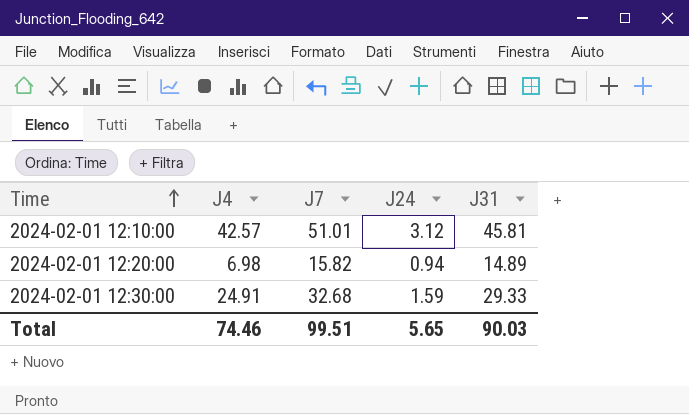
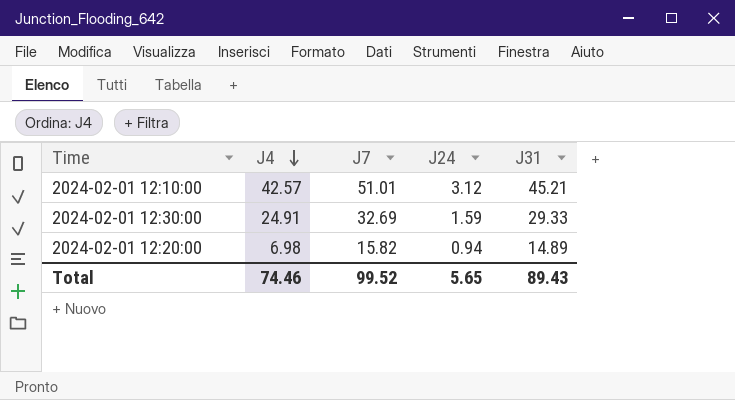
row order: Time ascending -> J4 descending
2024-02-01 12:10:00 | J31: 45.81 -> 45.21
2024-02-01 12:30:00 | J7: 32.68 -> 32.69
Total | J7: 99.51 -> 99.52
Total | J31: 90.03 -> 89.43

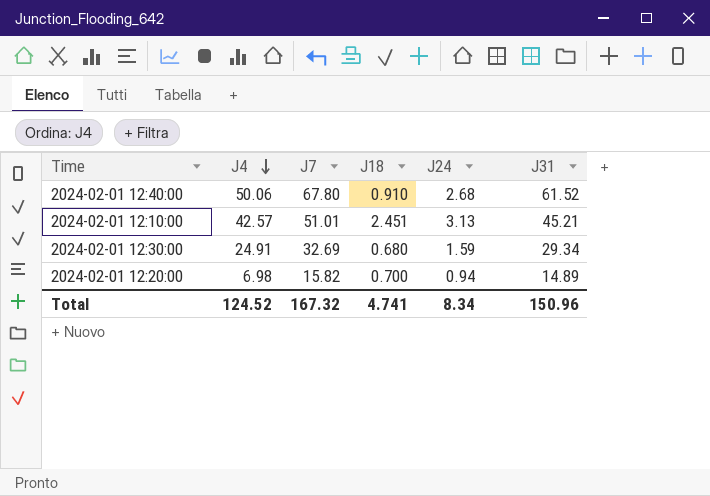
column J18 | position: none -> 4
row 2024-02-01 12:40:00: none -> 50.06 | 67.80 | 0.910 | 2.68 | 61.52
2024-02-01 12:10:00 | J24: 3.12 -> 3.13
2024-02-01 12:30:00 | J31: 29.33 -> 29.34
Total | J4: 74.46 -> 124.52
Total | J7: 99.52 -> 167.32
Total | J24: 5.65 -> 8.34
Total | J31: 89.43 -> 150.96

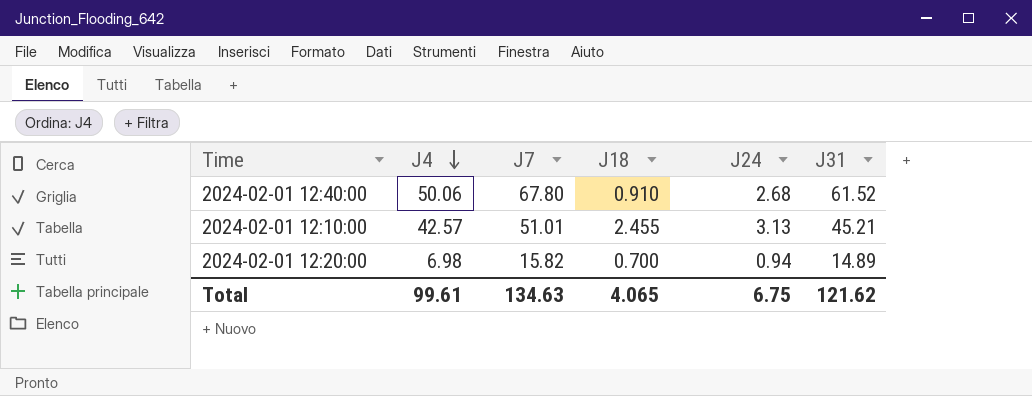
row 2024-02-01 12:30:00: 24.91 | 32.69 | 0.680 | 1.59 | 29.34 -> none
2024-02-01 12:10:00 | J18: 2.451 -> 2.455
Total | J4: 124.52 -> 99.61
Total | J7: 167.32 -> 134.63
Total | J18: 4.741 -> 4.065
Total | J24: 8.34 -> 6.75
Total | J31: 150.96 -> 121.62

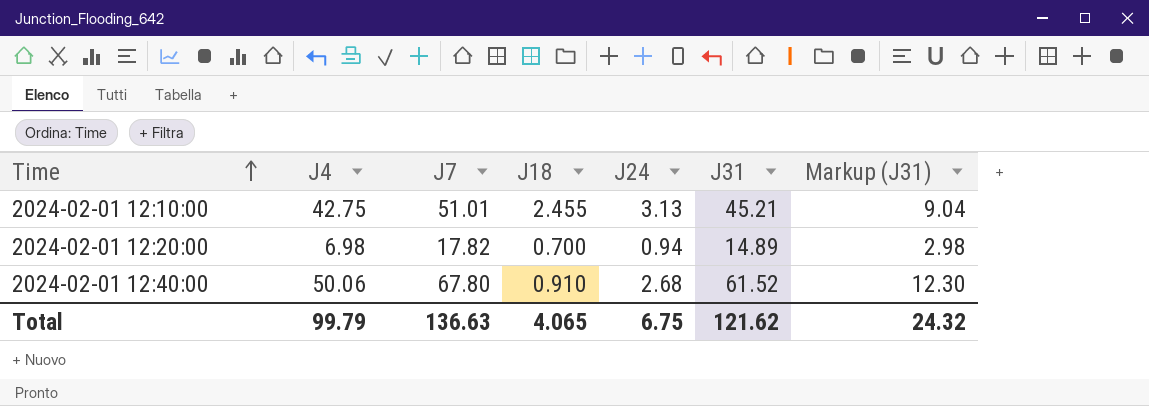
row order: J4 descending -> Time ascending
column Markup (J31) | formula: none -> [J31] * 0.2
2024-02-01 12:10:00 | J4: 42.57 -> 42.75
2024-02-01 12:20:00 | J7: 15.82 -> 17.82
Total | J4: 99.61 -> 99.79
Total | J7: 134.63 -> 136.63

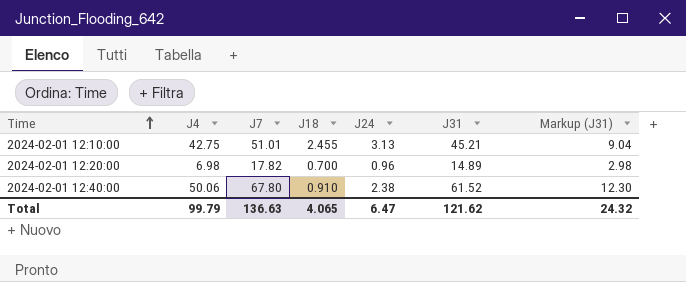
2024-02-01 12:20:00 | J24: 0.94 -> 0.96
2024-02-01 12:40:00 | J24: 2.68 -> 2.38
Total | J24: 6.75 -> 6.47

